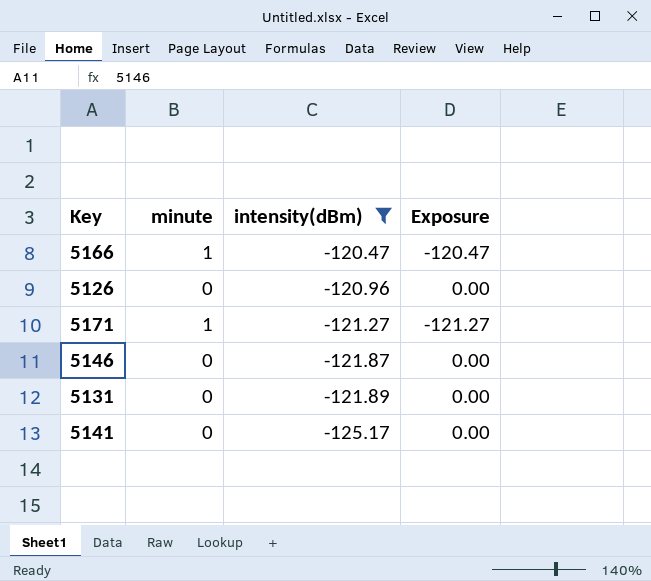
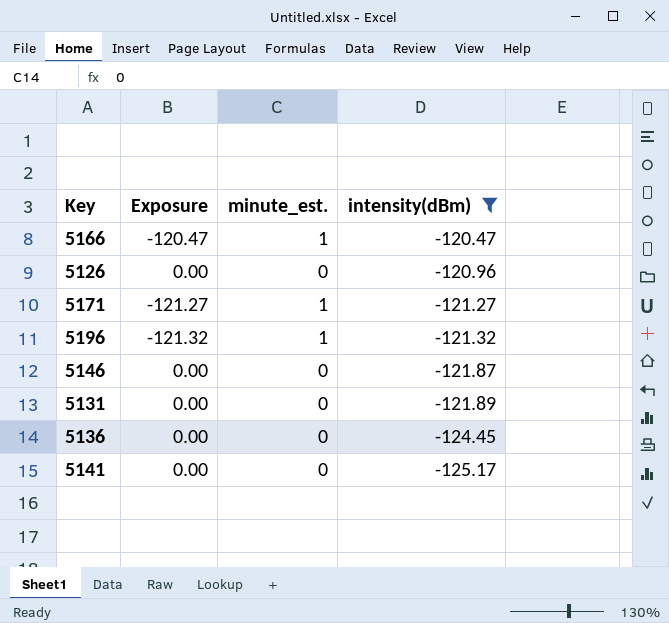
column Exposure | position: 4 -> 2
column name: minute -> minute_est.
row 5196: none -> -121.32 | 1 | -121.32
row 5136: none -> 0.00 | 0 | -124.45

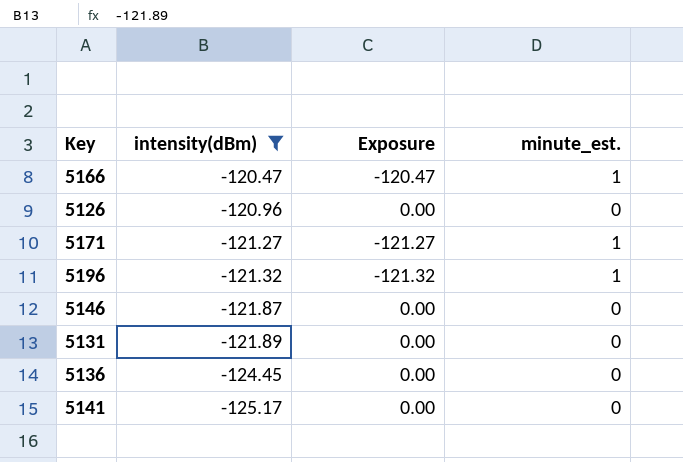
column intensity(dBm) | position: 4 -> 2

